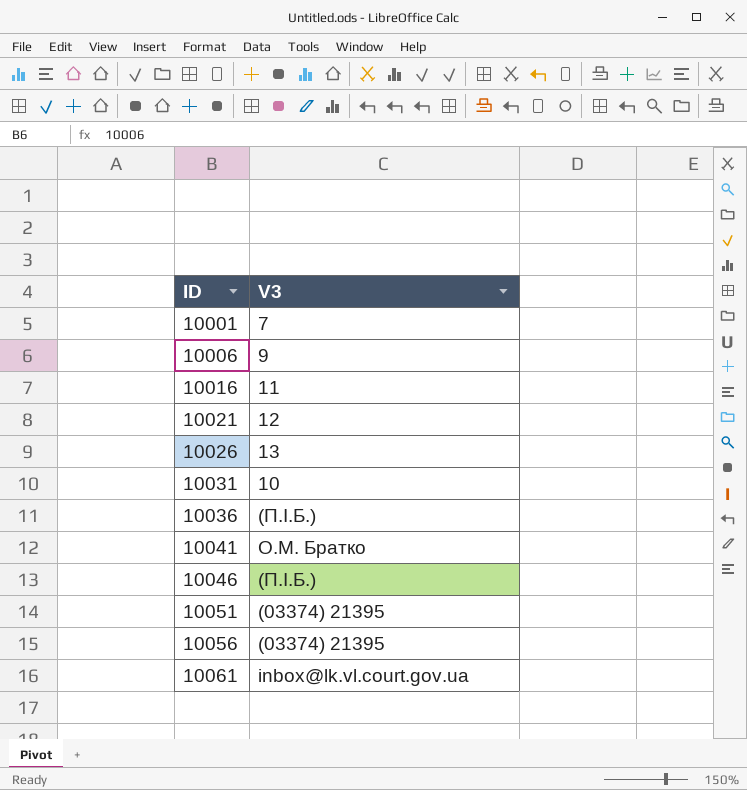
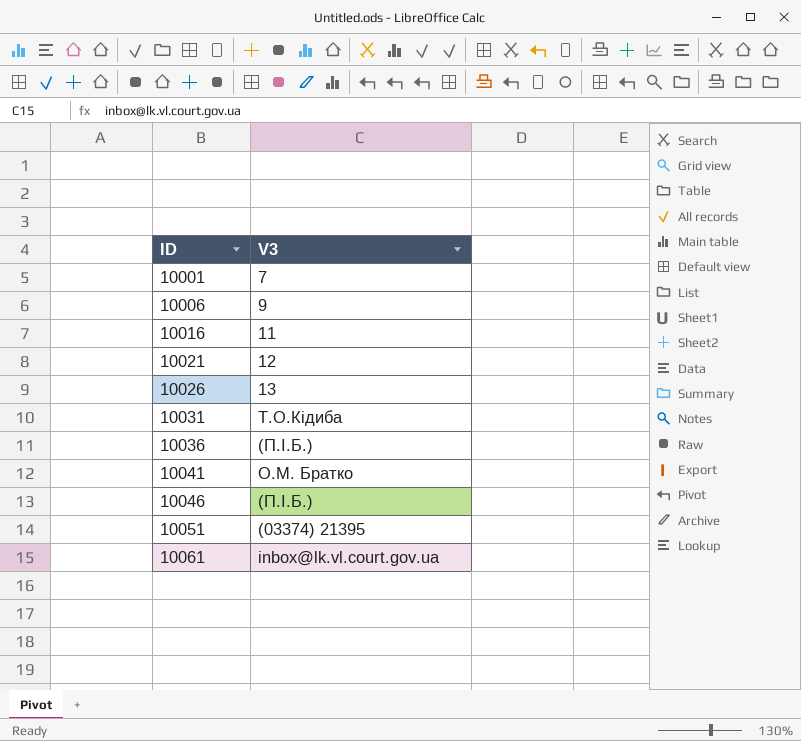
row 10056: (03374) 21395 -> none
10031 | V3: 10 -> Т.О.Кідиба

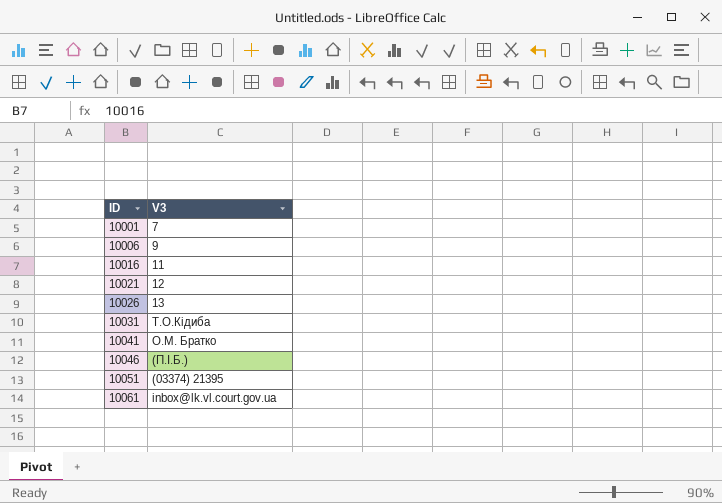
row 10036: (П.І.Б.) -> none

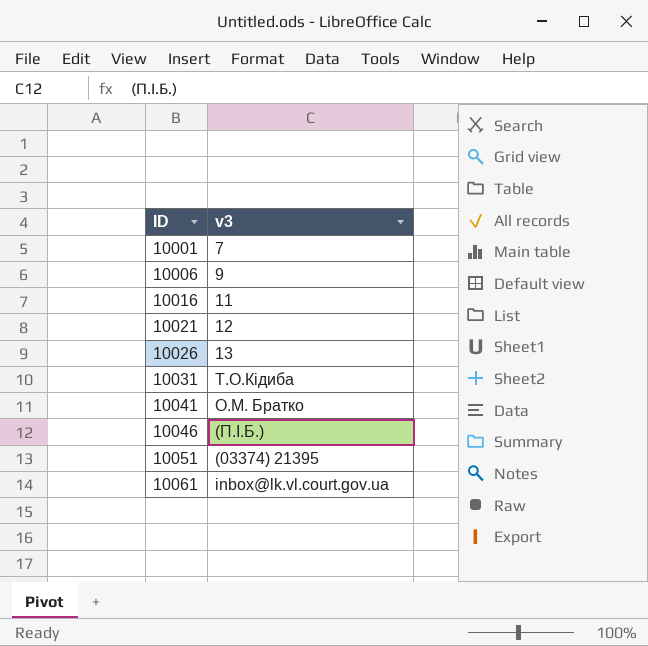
column name: V3 -> v3

